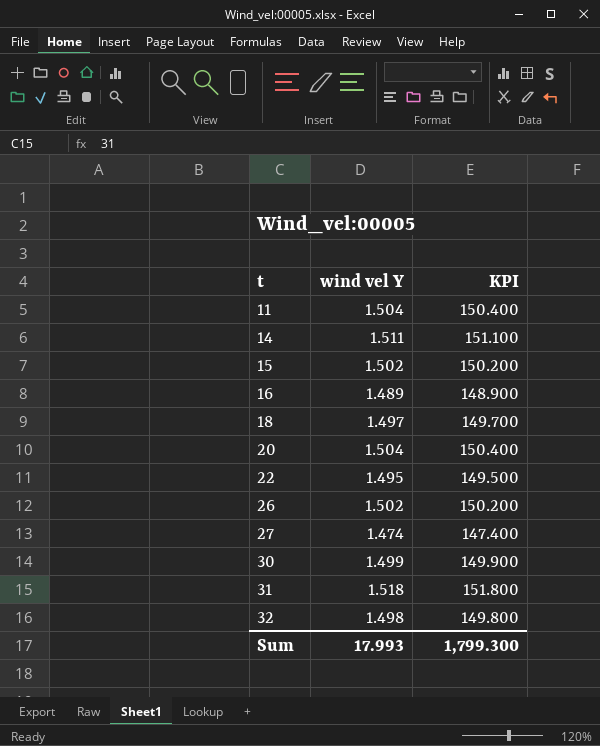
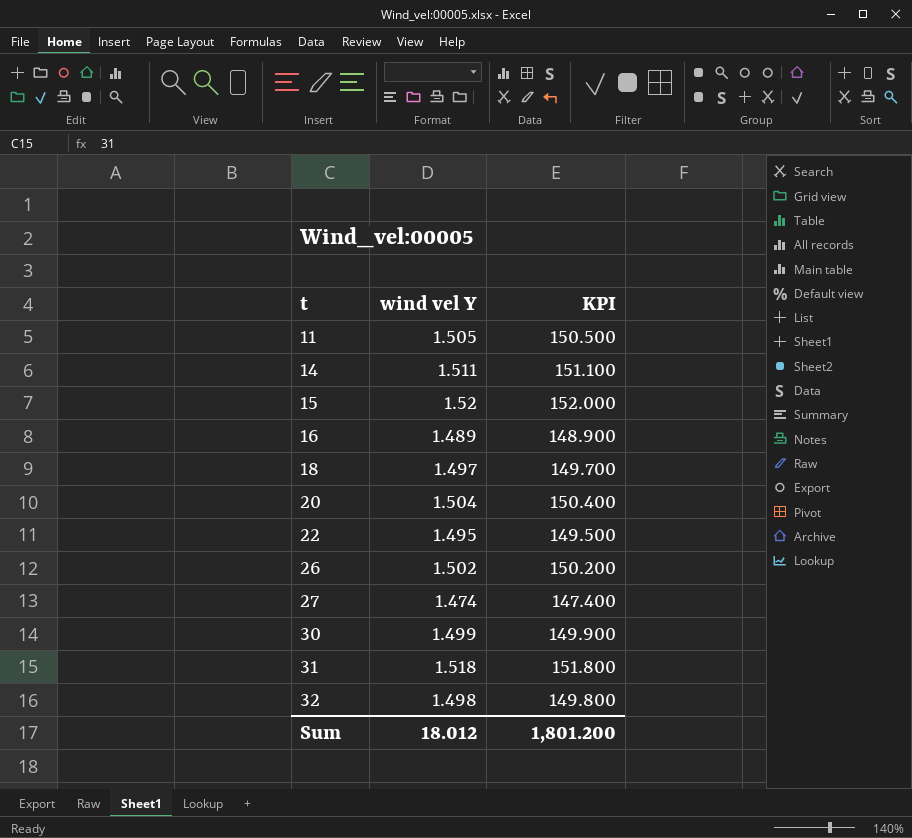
11 | wind vel Y: 1.504 -> 1.505
11 | KPI: 150.400 -> 150.500
15 | wind vel Y: 1.502 -> 1.52
15 | KPI: 150.200 -> 152.000
Sum | wind vel Y: 17.993 -> 18.012
Sum | KPI: 1,799.300 -> 1,801.200

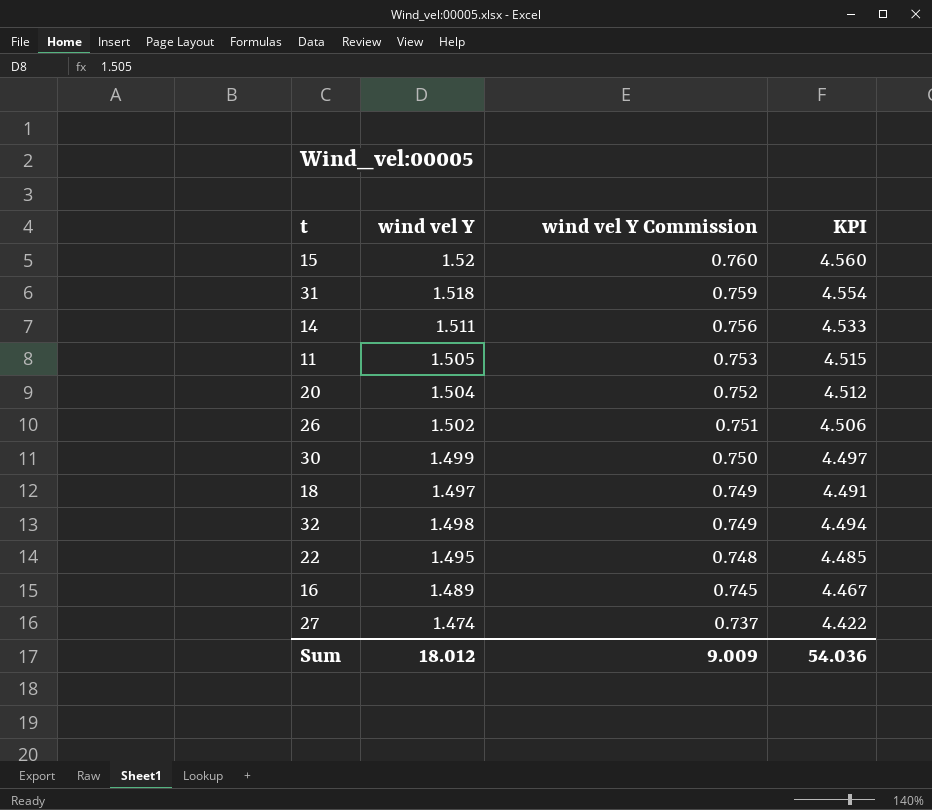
row order: t ascending -> wind vel Y Commission descending
column wind vel Y Commission | formula: none -> [wind vel Y] * 0.5
column KPI | formula: [wind vel Y] * 100 -> [wind vel Y] * 3
Sum | KPI: 1,801.200 -> 54.036

